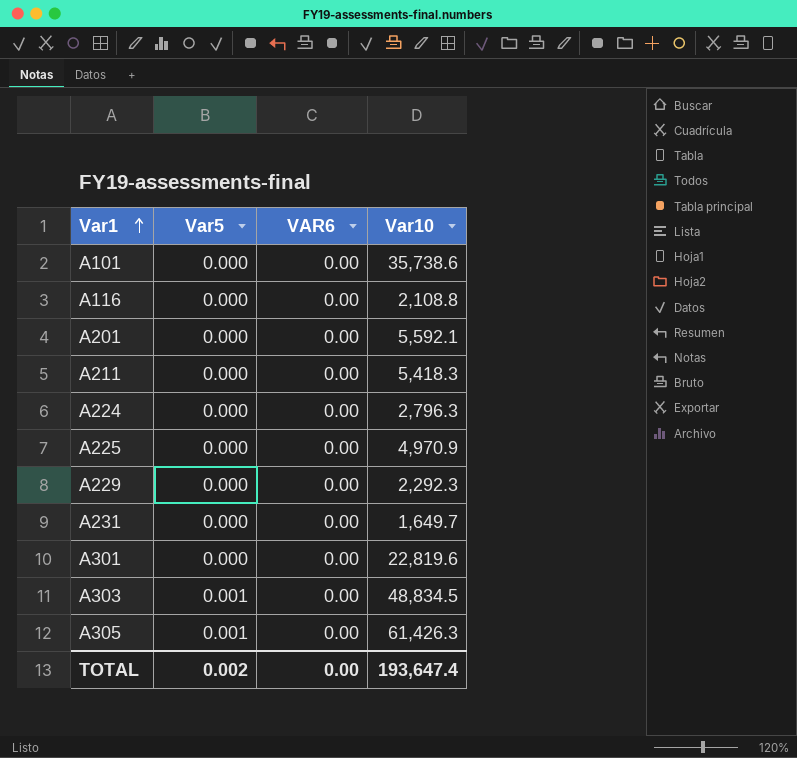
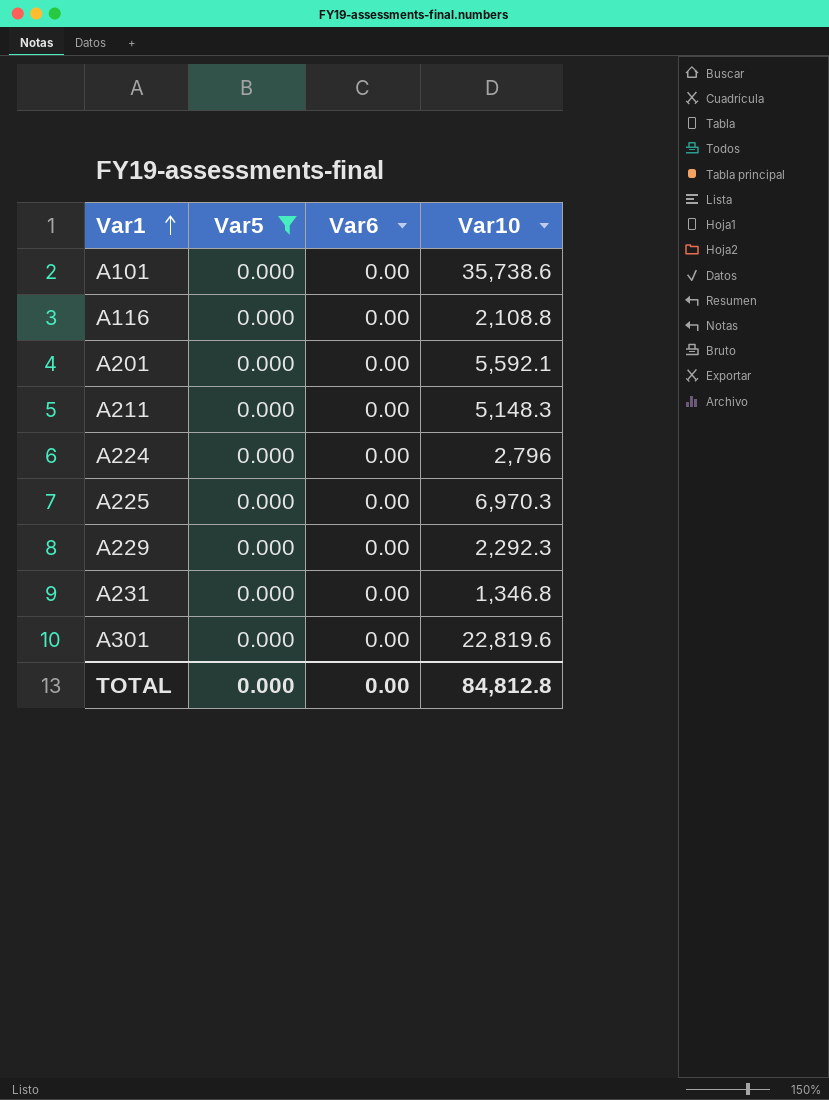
filter: none -> Var5 = 0.000
column name: VAR6 -> Var6
A211 | Var10: 5,418.3 -> 5,148.3
A224 | Var10: 2,796.3 -> 2,796
A225 | Var10: 4,970.9 -> 6,970.3
A231 | Var10: 1,649.7 -> 1,346.8
TOTAL | Var5: 0.002 -> 0.000
TOTAL | Var10: 193,647.4 -> 84,812.8

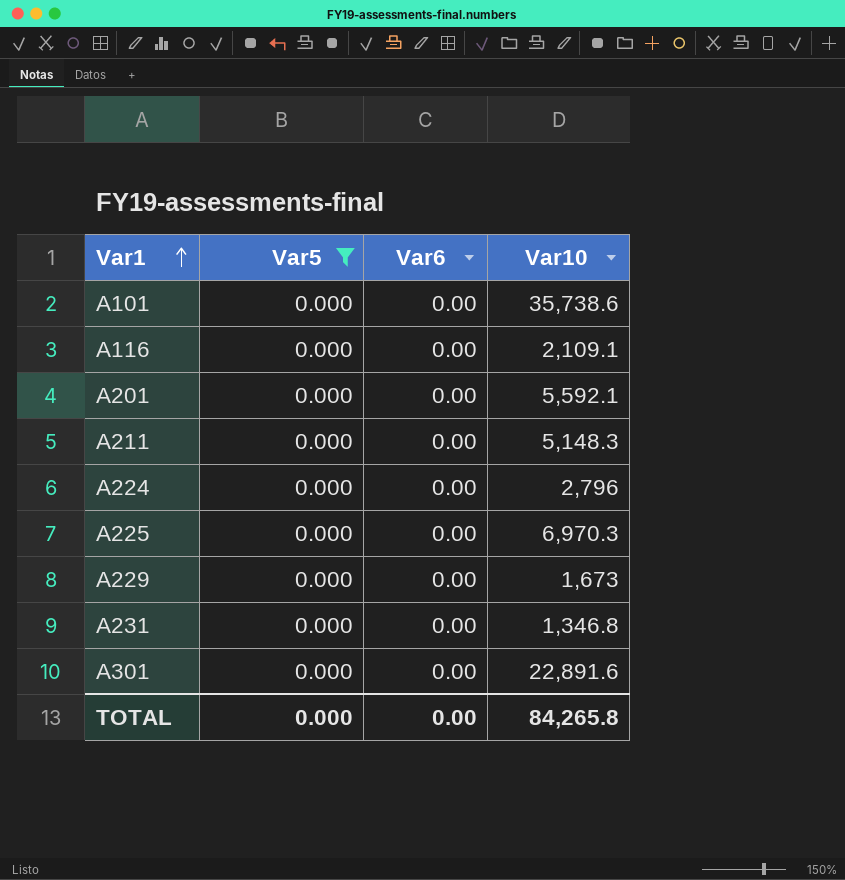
A116 | Var10: 2,108.8 -> 2,109.1
A229 | Var10: 2,292.3 -> 1,673
A301 | Var10: 22,819.6 -> 22,891.6
TOTAL | Var10: 84,812.8 -> 84,265.8

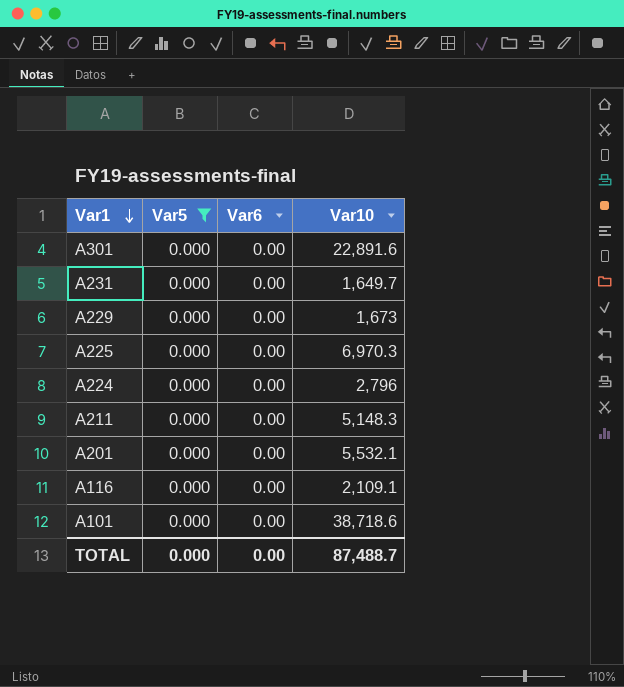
row order: Var1 ascending -> Var1 descending
A231 | Var10: 1,346.8 -> 1,649.7
A201 | Var10: 5,592.1 -> 5,532.1
A101 | Var10: 35,738.6 -> 38,718.6
TOTAL | Var10: 84,265.8 -> 87,488.7

